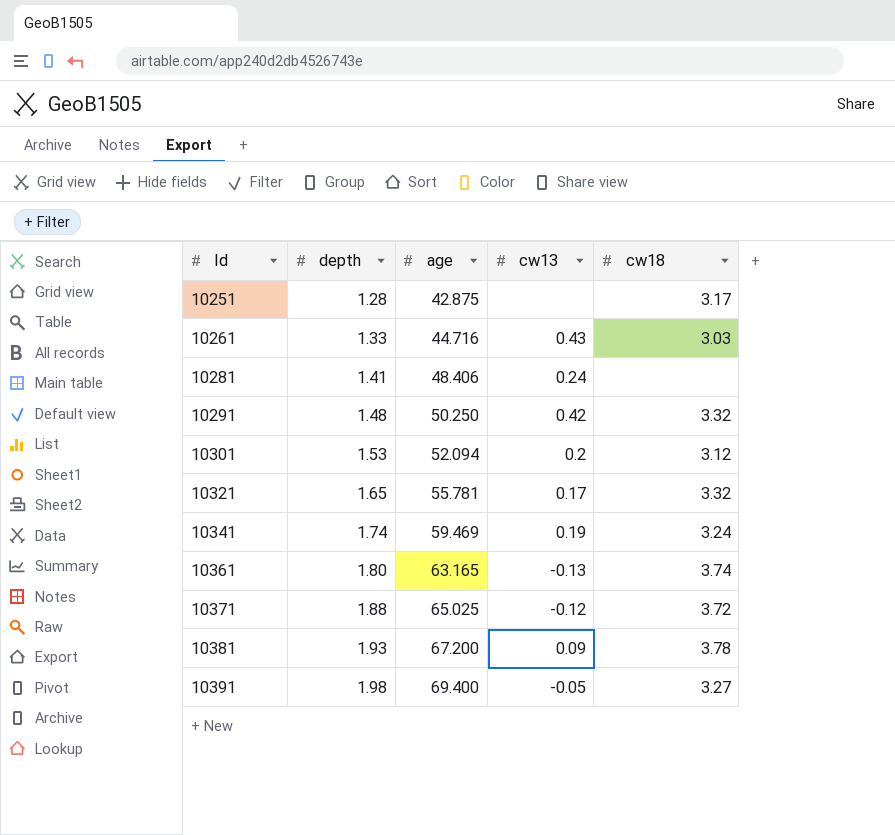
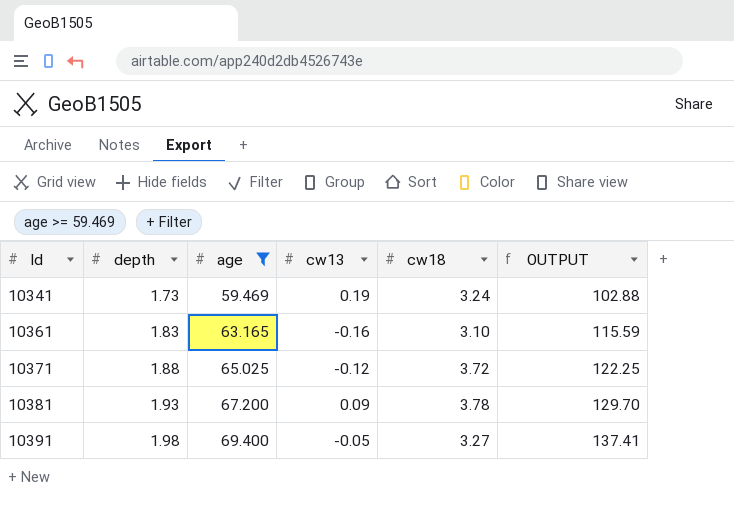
filter: none -> age >= 59.469
column OUTPUT | formula: none -> [depth] * [age]
10341 | depth: 1.74 -> 1.73
10361 | depth: 1.80 -> 1.83
10361 | cw13: -0.13 -> -0.16
10361 | cw18: 3.74 -> 3.10

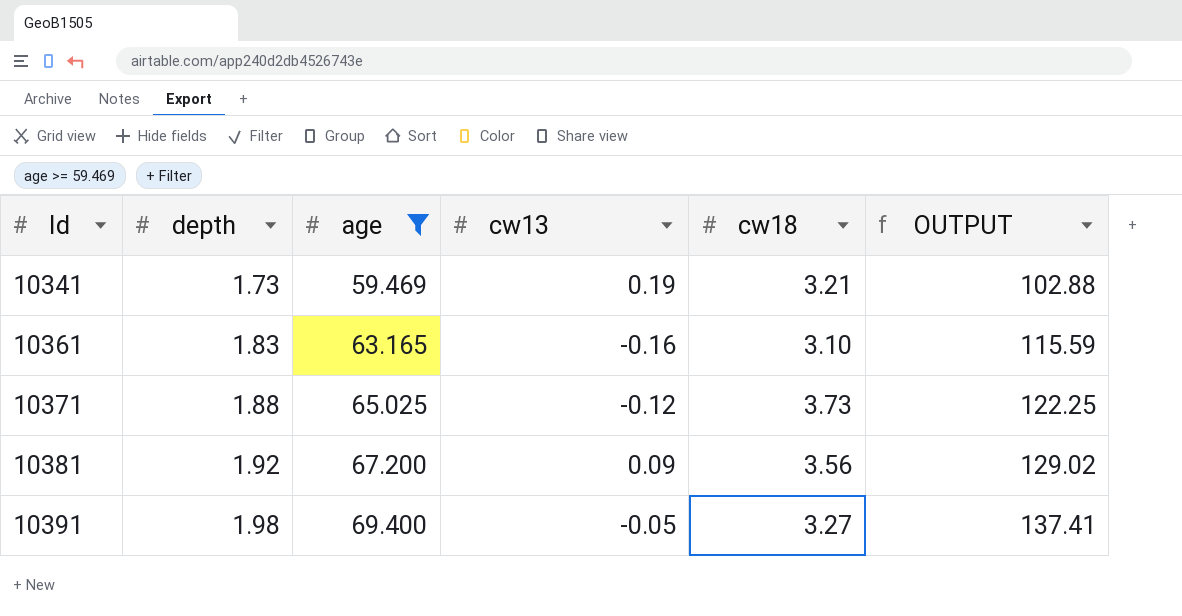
10341 | cw18: 3.24 -> 3.21
10371 | cw18: 3.72 -> 3.73
10381 | depth: 1.93 -> 1.92
10381 | cw18: 3.78 -> 3.56
10381 | OUTPUT: 129.70 -> 129.02

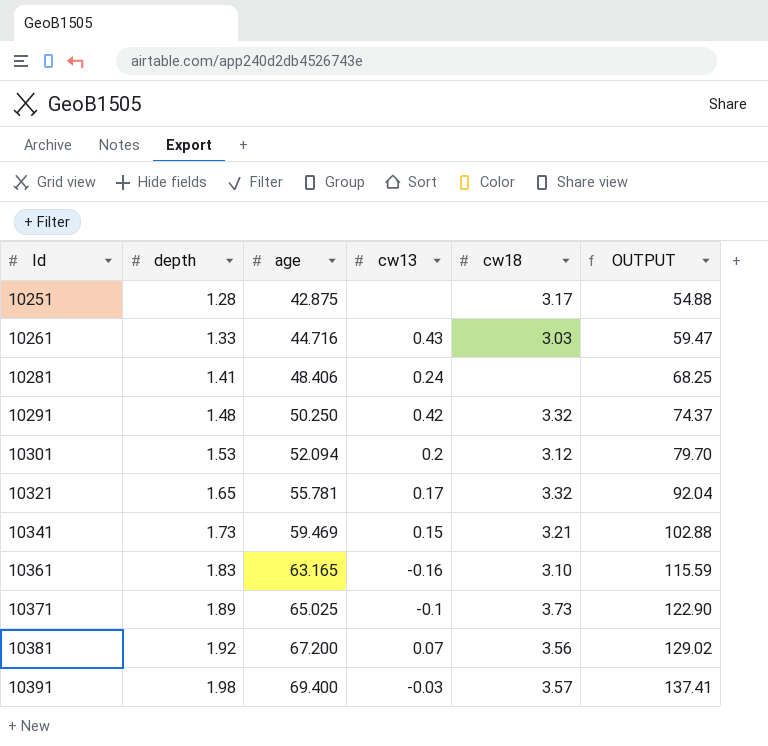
filter: age >= 59.469 -> none
10341 | cw13: 0.19 -> 0.15
10371 | depth: 1.88 -> 1.89
10371 | cw13: -0.12 -> -0.1
10371 | OUTPUT: 122.25 -> 122.90
10381 | cw13: 0.09 -> 0.07
10391 | cw13: -0.05 -> -0.03
10391 | cw18: 3.27 -> 3.57

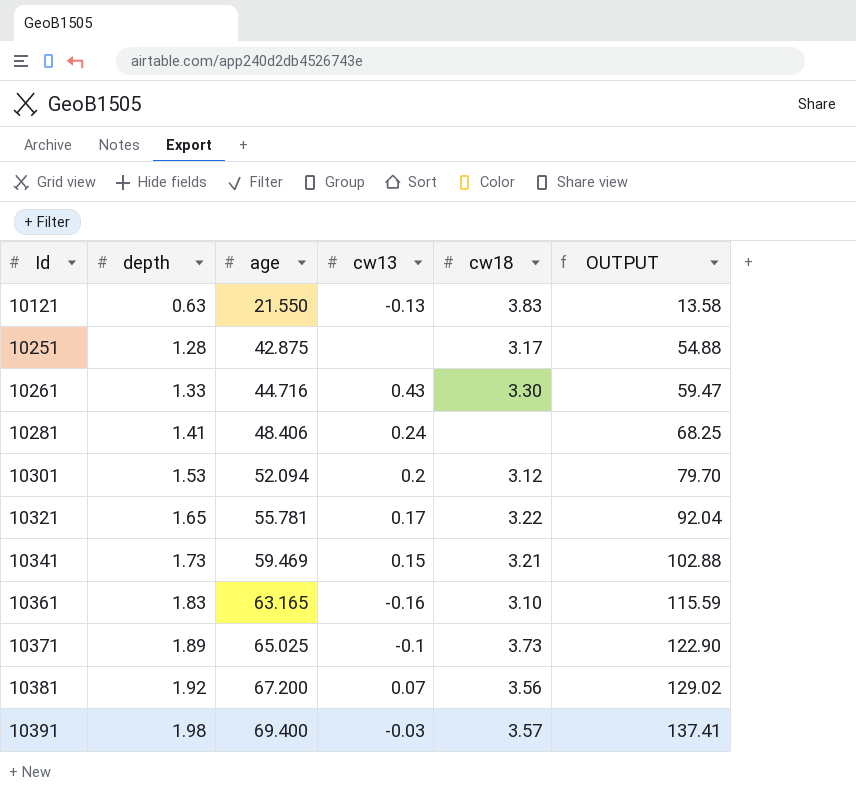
row 10291: 1.48 | 50.250 | 0.42 | 3.32 | 74.37 -> none
row 10121: none -> 0.63 | 21.550 | -0.13 | 3.83 | 13.58
10261 | cw18: 3.03 -> 3.30
10321 | cw18: 3.32 -> 3.22

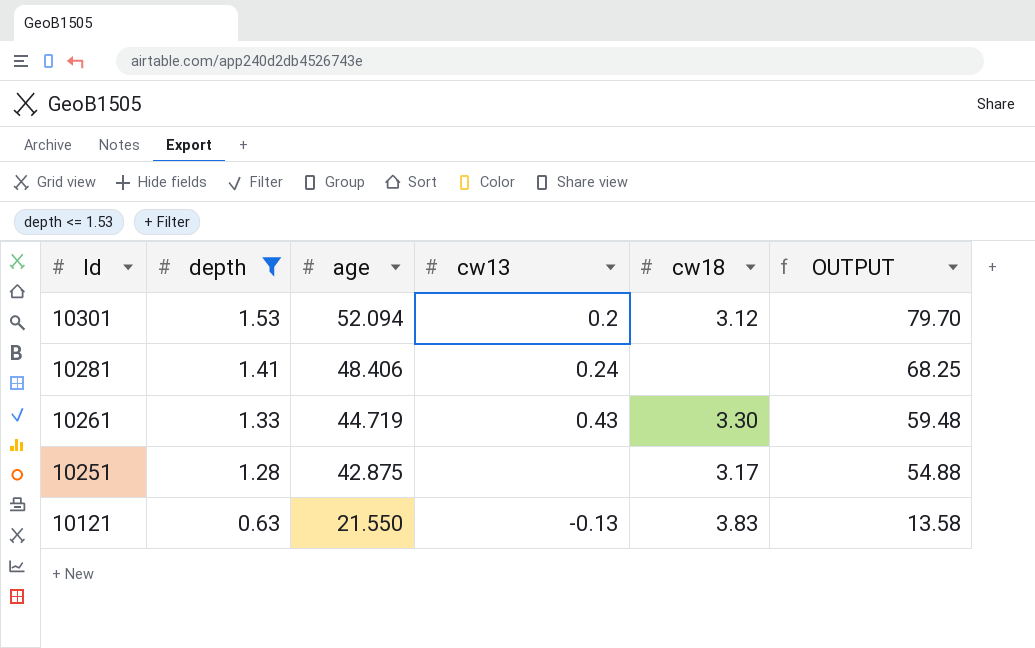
filter: none -> depth <= 1.53
row order: Id ascending -> Id descending
10261 | age: 44.716 -> 44.719
10261 | OUTPUT: 59.47 -> 59.48

